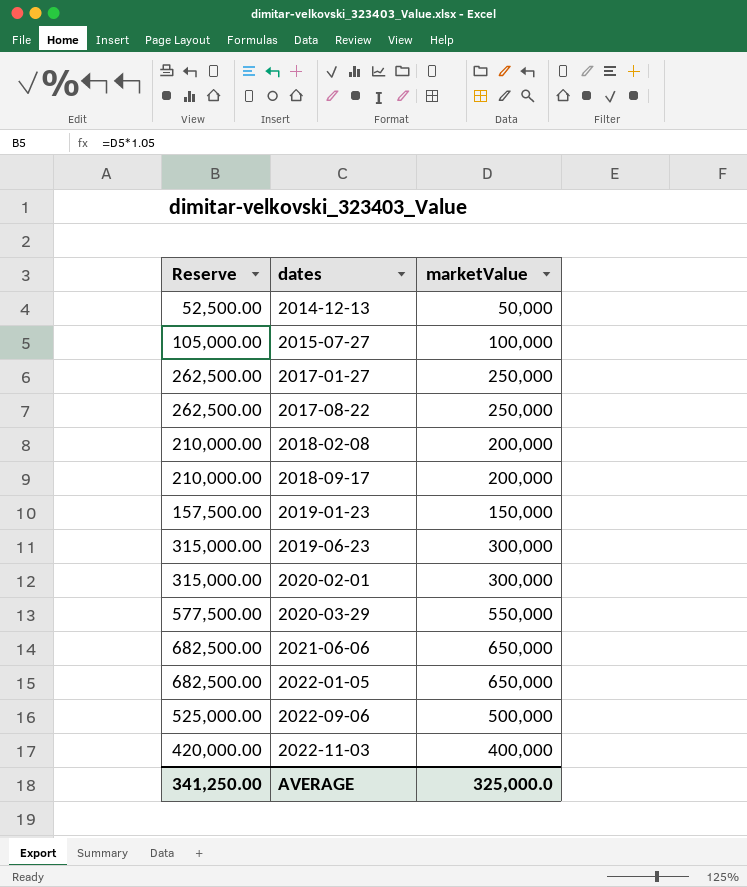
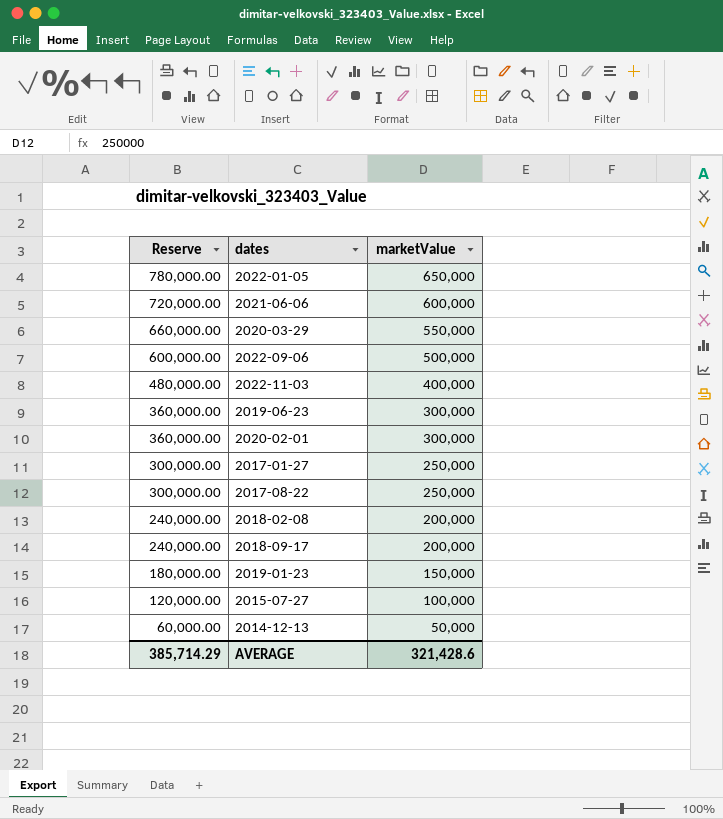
row order: dates ascending -> Reserve descending
column Reserve | formula: [marketValue] * 1.05 -> [marketValue] * 1.2
2021-06-06 | marketValue: 650,000 -> 600,000
AVERAGE | Reserve: 341,250.00 -> 385,714.29
AVERAGE | marketValue: 325,000.0 -> 321,428.6

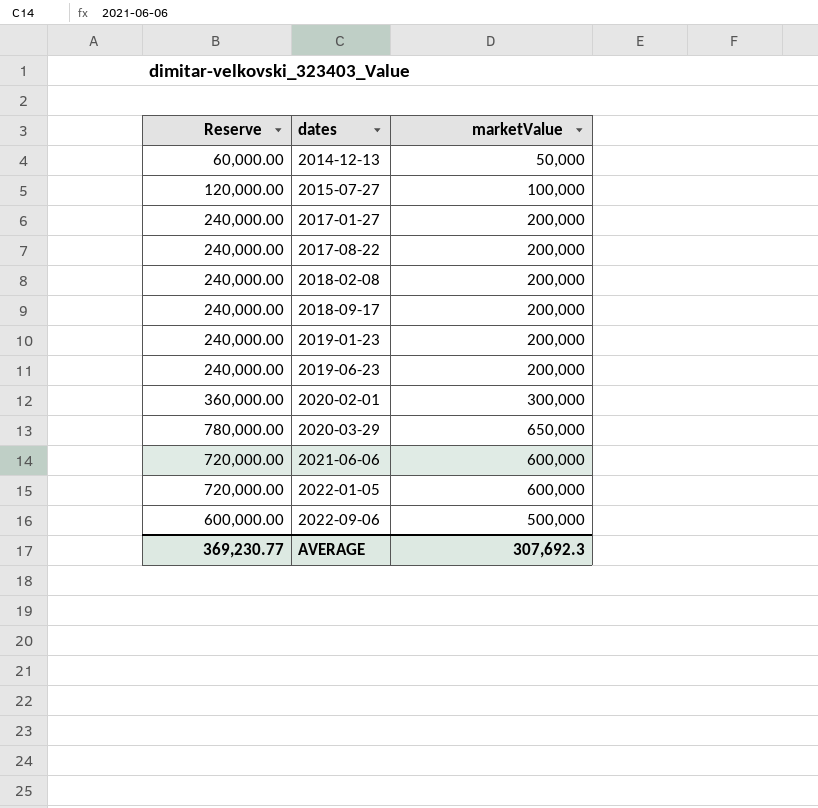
row order: Reserve descending -> dates ascending
row 2022-11-03: 480,000.00 | 400,000 -> none
2017-01-27 | Reserve: 300,000.00 -> 240,000.00
2017-01-27 | marketValue: 250,000 -> 200,000
2017-08-22 | Reserve: 300,000.00 -> 240,000.00
2017-08-22 | marketValue: 250,000 -> 200,000
2019-01-23 | Reserve: 180,000.00 -> 240,000.00
2019-01-23 | marketValue: 150,000 -> 200,000
2019-06-23 | Reserve: 360,000.00 -> 240,000.00
2019-06-23 | marketValue: 300,000 -> 200,000
2020-03-29 | Reserve: 660,000.00 -> 780,000.00
2020-03-29 | marketValue: 550,000 -> 650,000
2022-01-05 | Reserve: 780,000.00 -> 720,000.00
2022-01-05 | marketValue: 650,000 -> 600,000
AVERAGE | Reserve: 385,714.29 -> 369,230.77
AVERAGE | marketValue: 321,428.6 -> 307,692.3

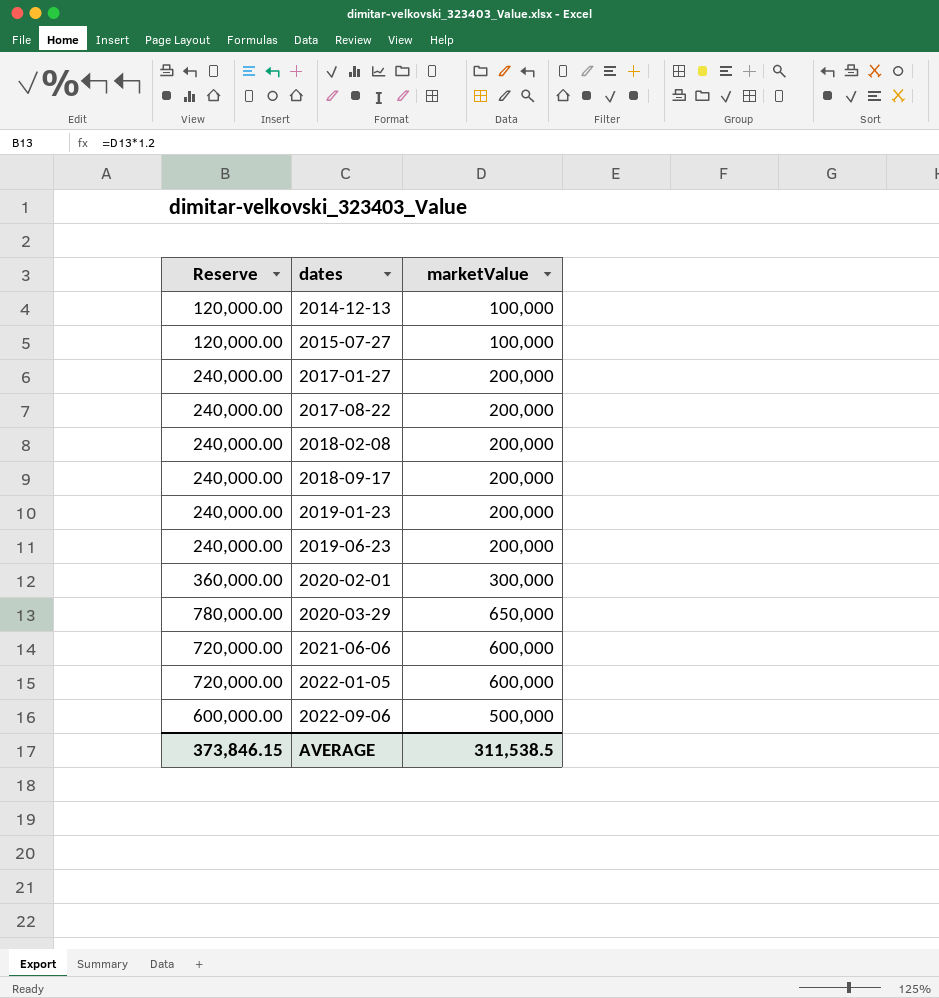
2014-12-13 | Reserve: 60,000.00 -> 120,000.00
2014-12-13 | marketValue: 50,000 -> 100,000
AVERAGE | Reserve: 369,230.77 -> 373,846.15
AVERAGE | marketValue: 307,692.3 -> 311,538.5

